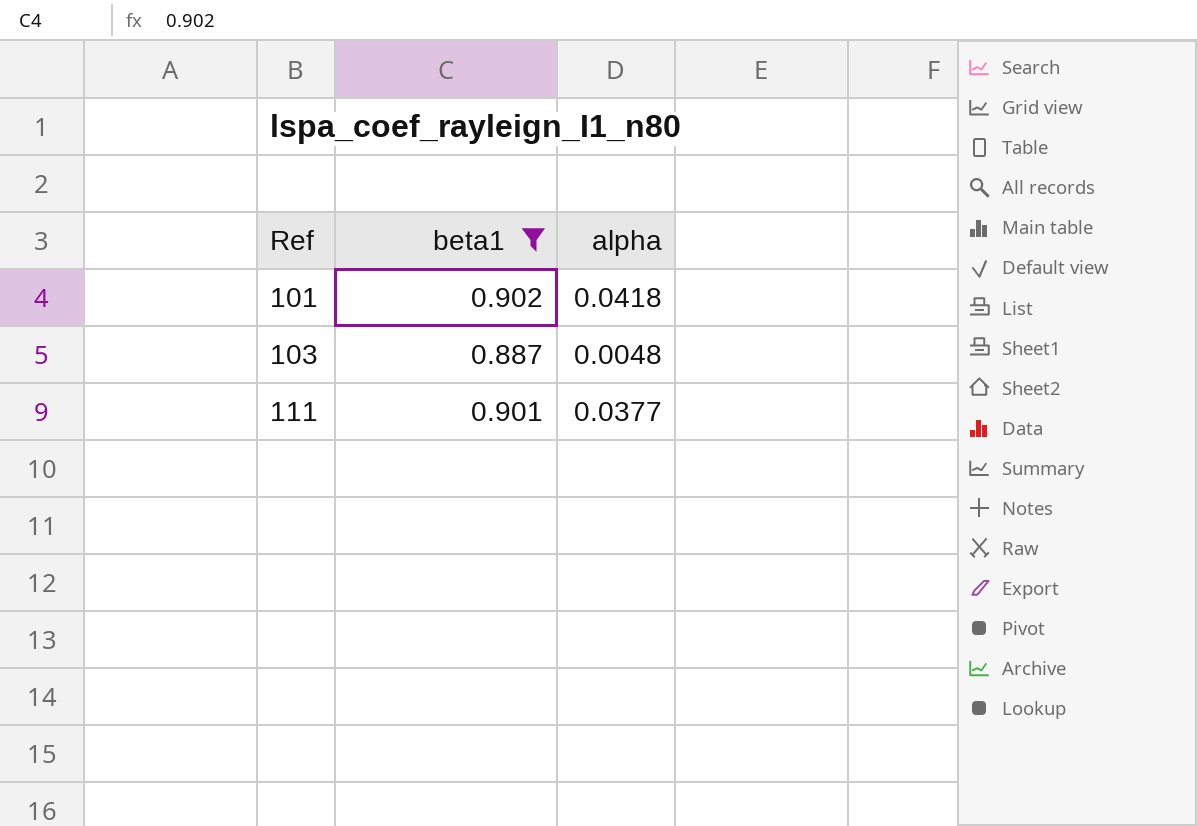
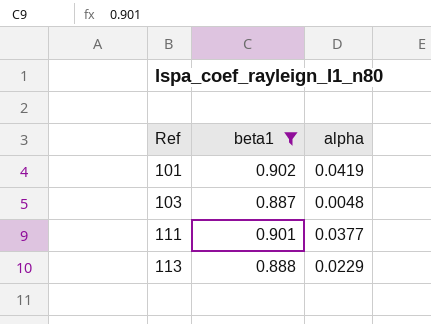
101 | alpha: 0.0418 -> 0.0419
row 113: none -> 0.888 | 0.0229

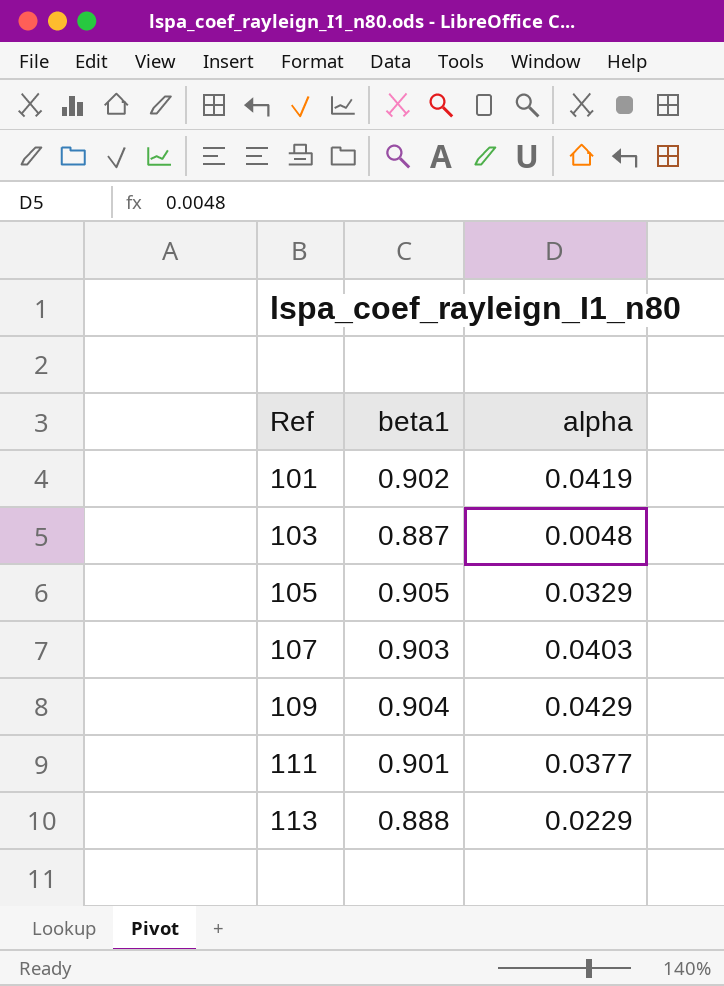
filter: beta1 <= 0.902 -> none

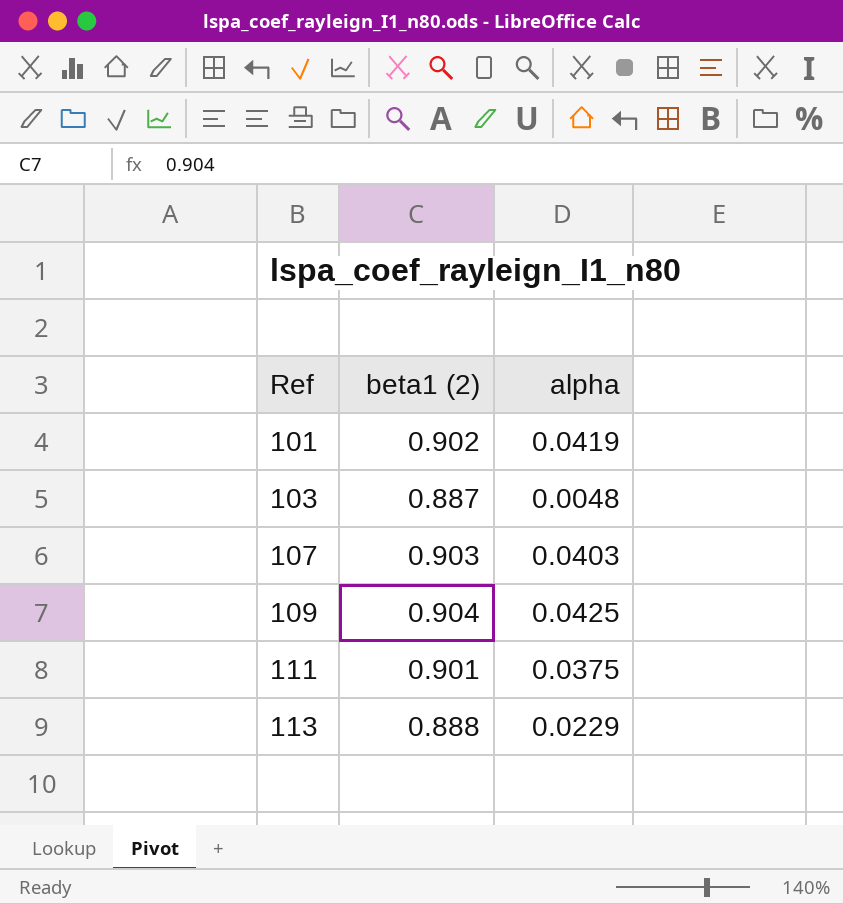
column name: beta1 -> beta1 (2)
row 105: 0.905 | 0.0329 -> none
109 | alpha: 0.0429 -> 0.0425
111 | alpha: 0.0377 -> 0.0375

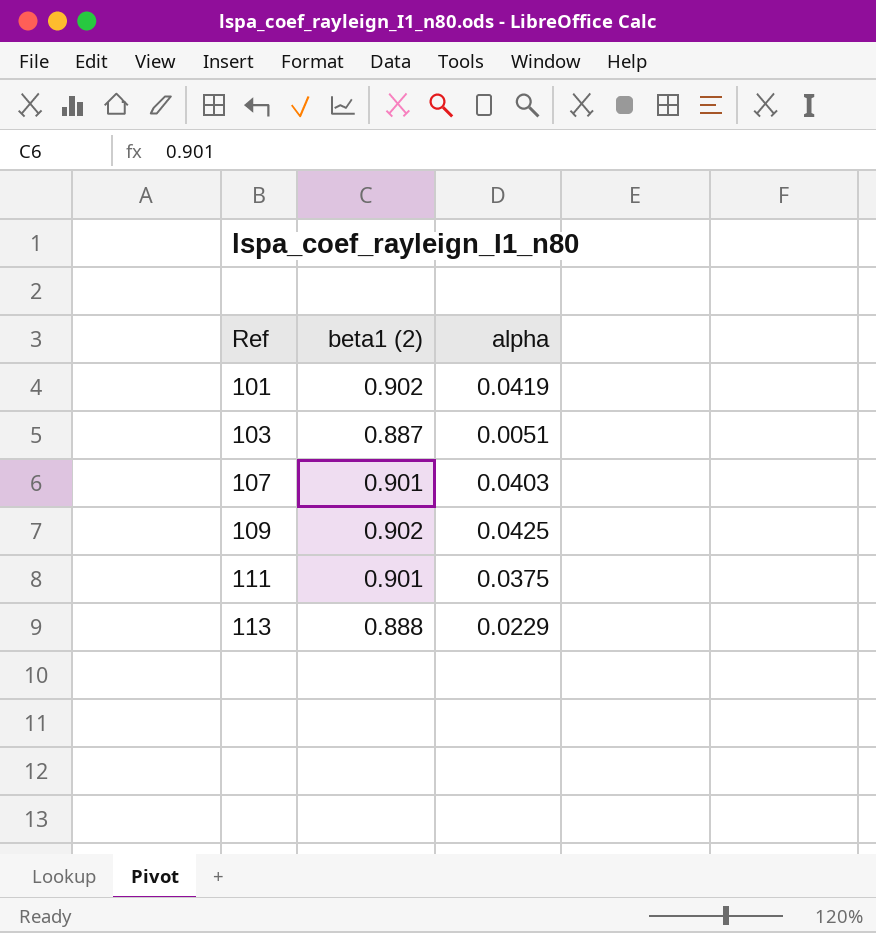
103 | alpha: 0.0048 -> 0.0051
107 | beta1 (2): 0.903 -> 0.901
109 | beta1 (2): 0.904 -> 0.902

